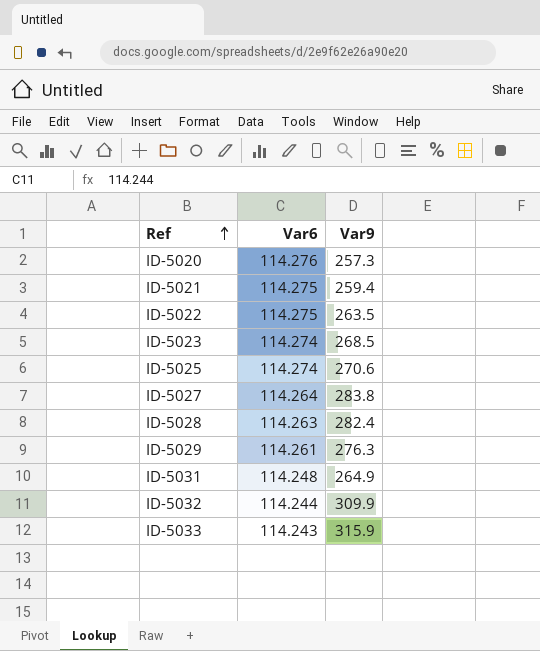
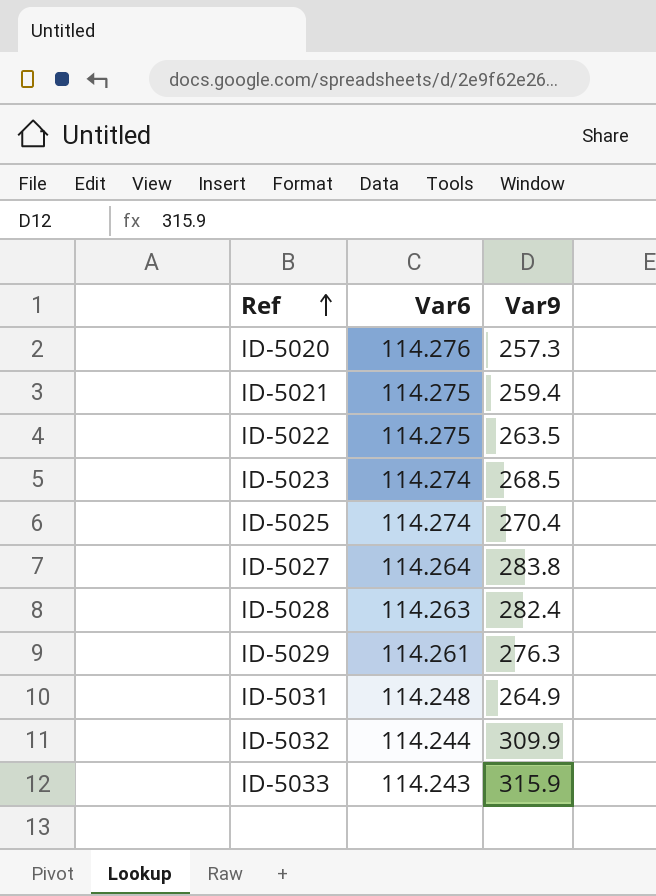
ID-5025 | Var9: 270.6 -> 270.4

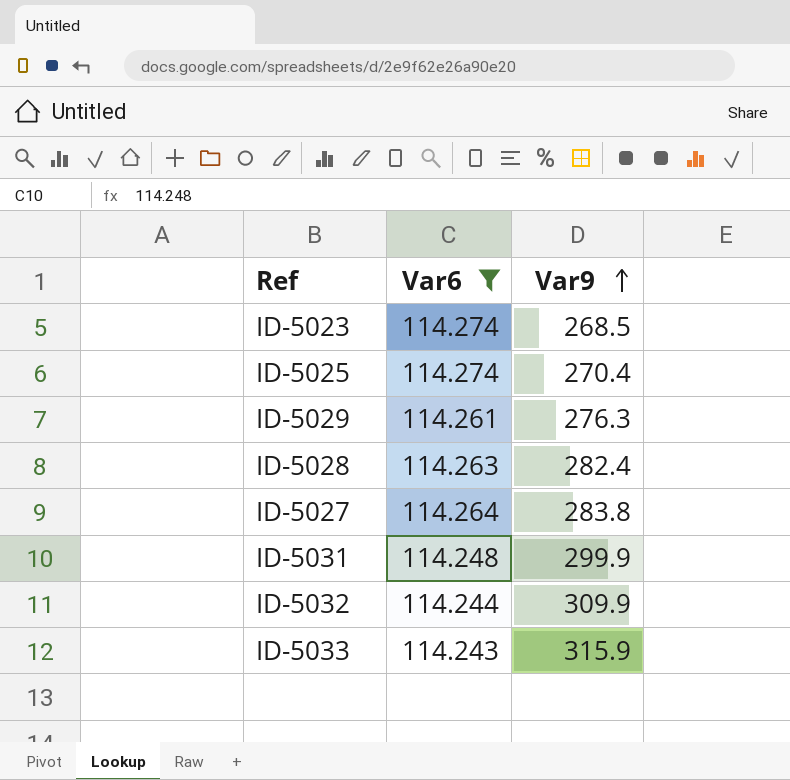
filter: none -> Var6 <= 114.274
row order: Ref ascending -> Var9 ascending
ID-5031 | Var9: 264.9 -> 299.9

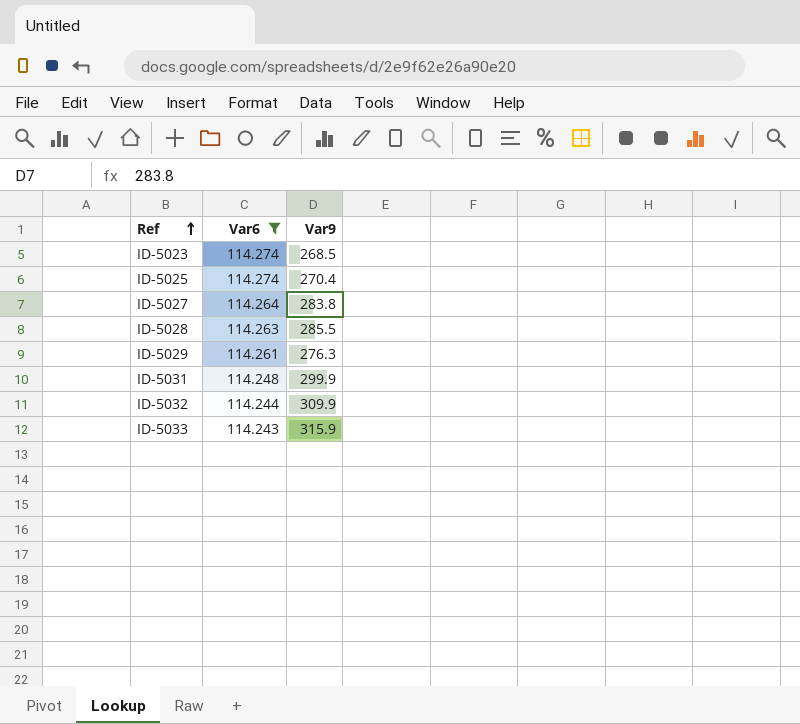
row order: Var9 ascending -> Ref ascending
ID-5028 | Var9: 282.4 -> 285.5

